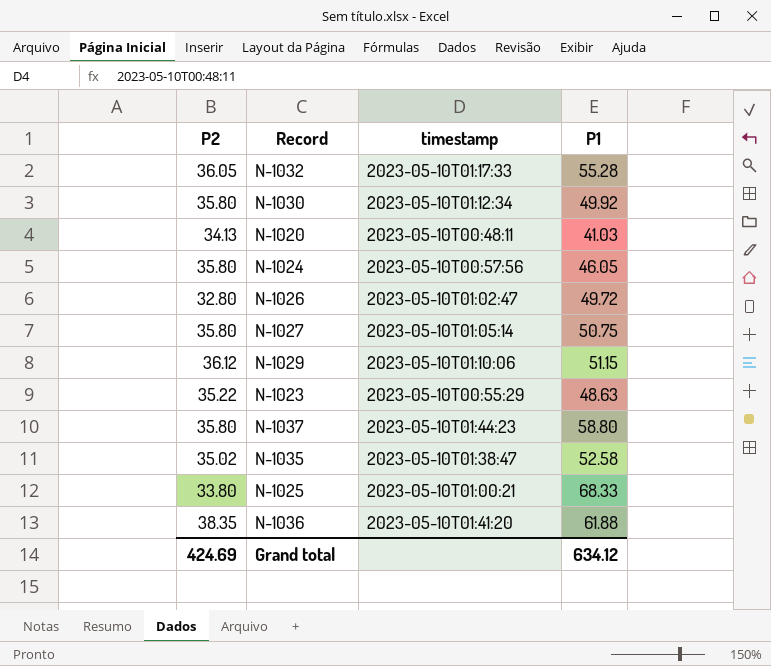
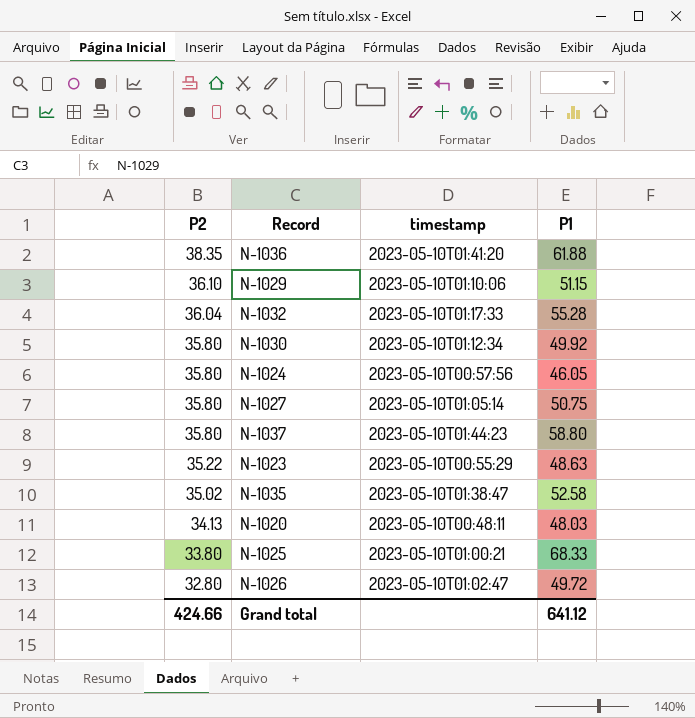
row order: none -> P2 descending
N-1029 | P2: 36.12 -> 36.10
N-1032 | P2: 36.05 -> 36.04
N-1020 | P1: 41.03 -> 48.03
Grand total | P2: 424.69 -> 424.66
Grand total | P1: 634.12 -> 641.12

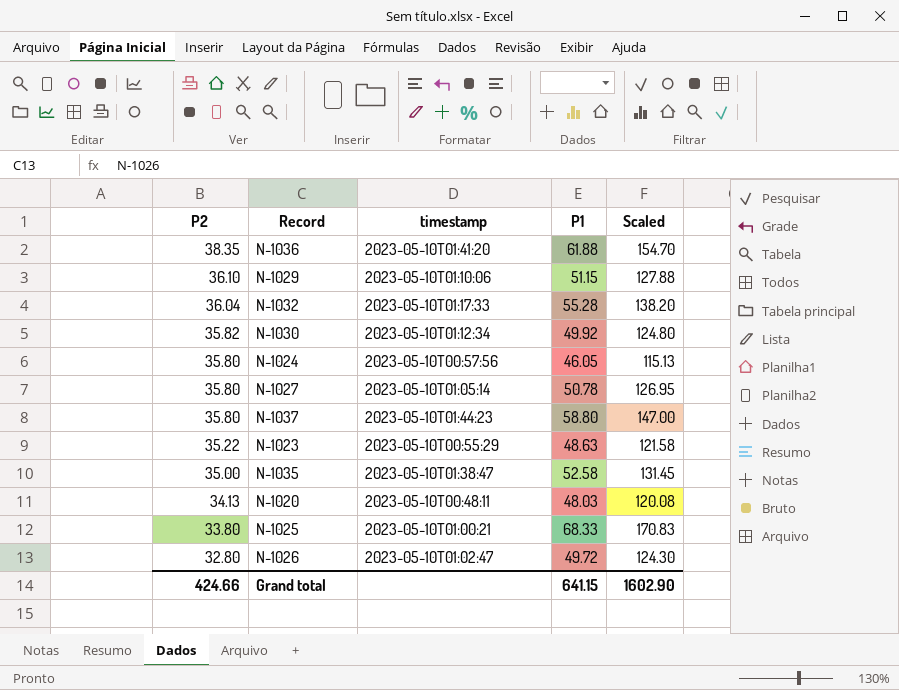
column Scaled | formula: none -> [P1] * 2.5
N-1030 | P2: 35.80 -> 35.82
N-1027 | P1: 50.75 -> 50.78
N-1035 | P2: 35.02 -> 35.00
Grand total | P1: 641.12 -> 641.15

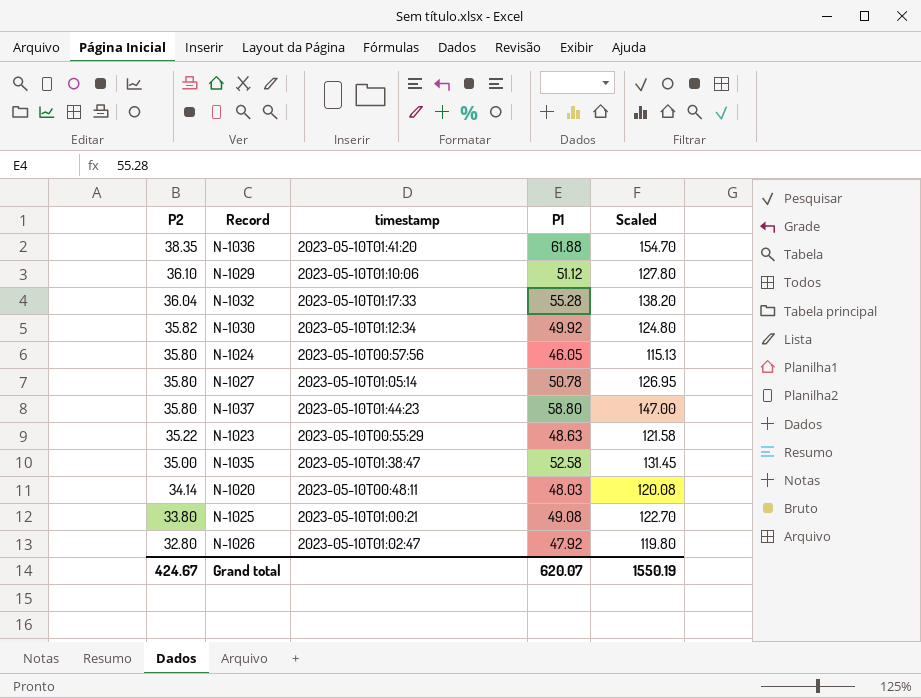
N-1029 | P1: 51.15 -> 51.12
N-1029 | Scaled: 127.88 -> 127.80
N-1020 | P2: 34.13 -> 34.14
N-1025 | P1: 68.33 -> 49.08
N-1025 | Scaled: 170.83 -> 122.70
N-1026 | P1: 49.72 -> 47.92
N-1026 | Scaled: 124.30 -> 119.80
Grand total | P2: 424.66 -> 424.67
Grand total | P1: 641.15 -> 620.07
Grand total | Scaled: 1602.90 -> 1550.19

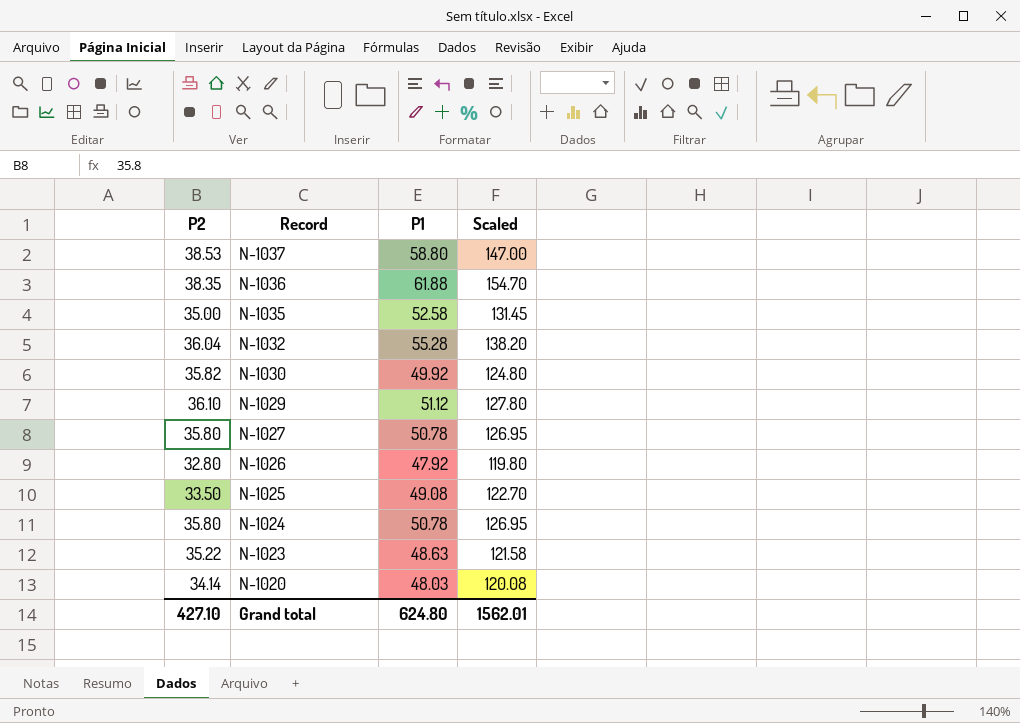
row order: P2 descending -> Record descending
column timestamp | position: 3 -> none
N-1037 | P2: 35.80 -> 38.53
N-1025 | P2: 33.80 -> 33.50
N-1024 | P1: 46.05 -> 50.78
N-1024 | Scaled: 115.13 -> 126.95
Grand total | P2: 424.67 -> 427.10
Grand total | P1: 620.07 -> 624.80
Grand total | Scaled: 1550.19 -> 1562.01

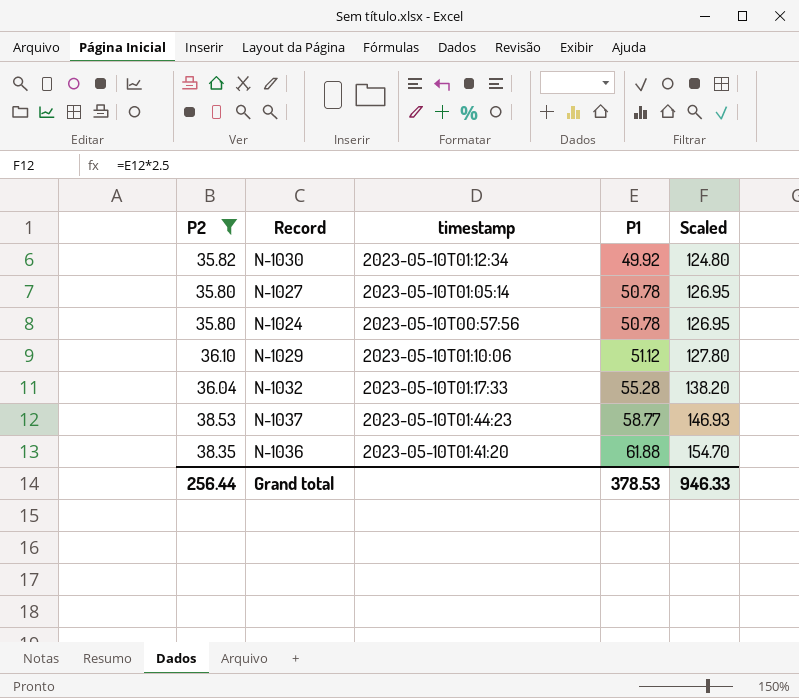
filter: none -> P2 >= 35.80
row order: Record descending -> P1 ascending
column timestamp | position: none -> 3
N-1037 | P1: 58.80 -> 58.77
N-1037 | Scaled: 147.00 -> 146.93
Grand total | P2: 427.10 -> 256.44
Grand total | P1: 624.80 -> 378.53
Grand total | Scaled: 1562.01 -> 946.33

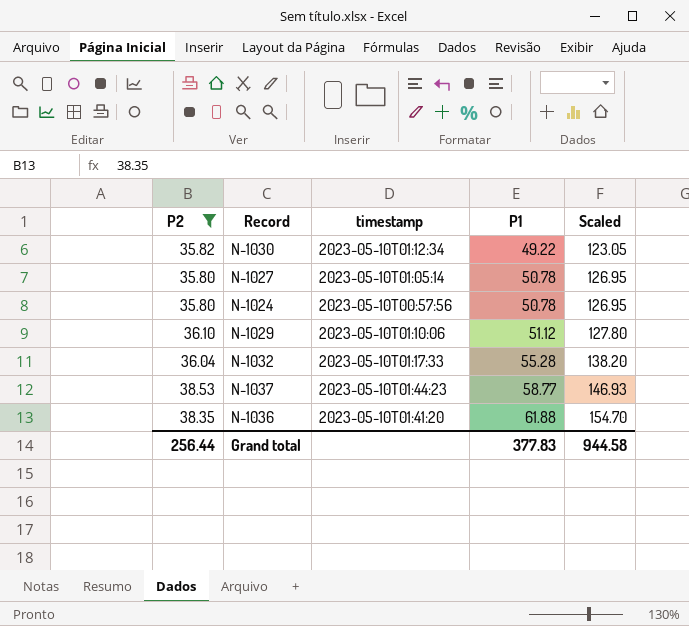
N-1030 | P1: 49.92 -> 49.22
N-1030 | Scaled: 124.80 -> 123.05
Grand total | P1: 378.53 -> 377.83
Grand total | Scaled: 946.33 -> 944.58

